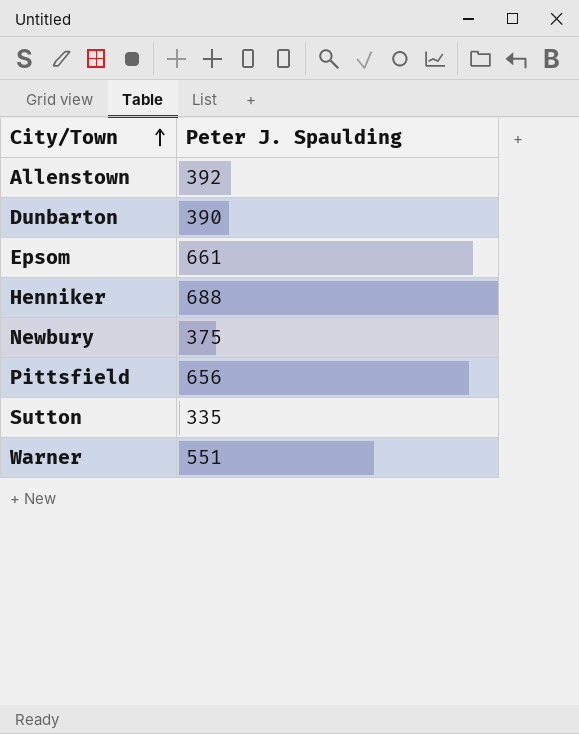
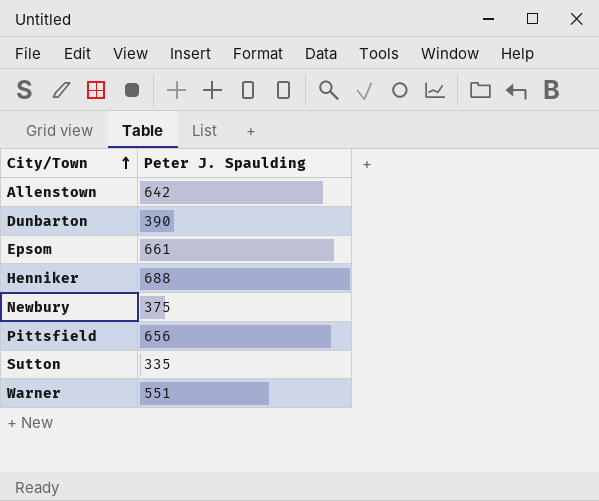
Allenstown | Peter J. Spaulding: 392 -> 642

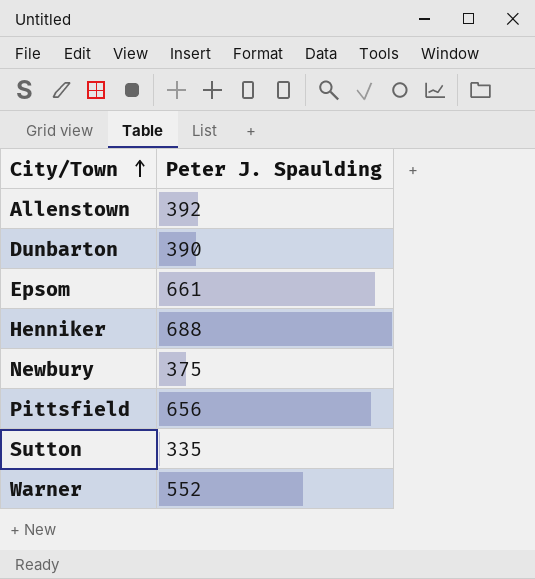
Allenstown | Peter J. Spaulding: 642 -> 392
Warner | Peter J. Spaulding: 551 -> 552

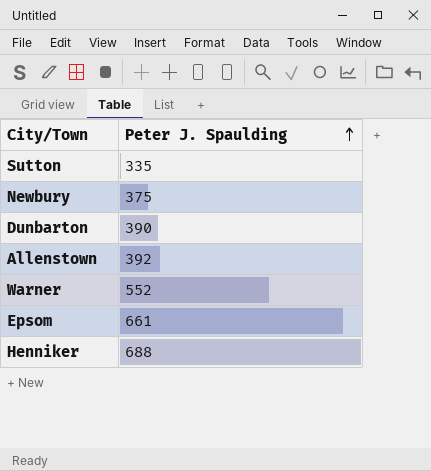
row order: City/Town ascending -> Peter J. Spaulding ascending
row Pittsfield: 656 -> none

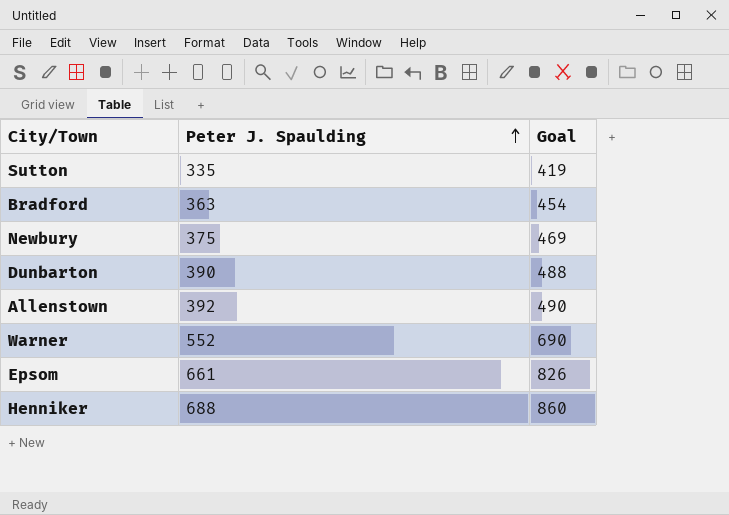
column Goal | formula: none -> [Peter J. Spaulding] * 1.25
row Bradford: none -> 363 | 454

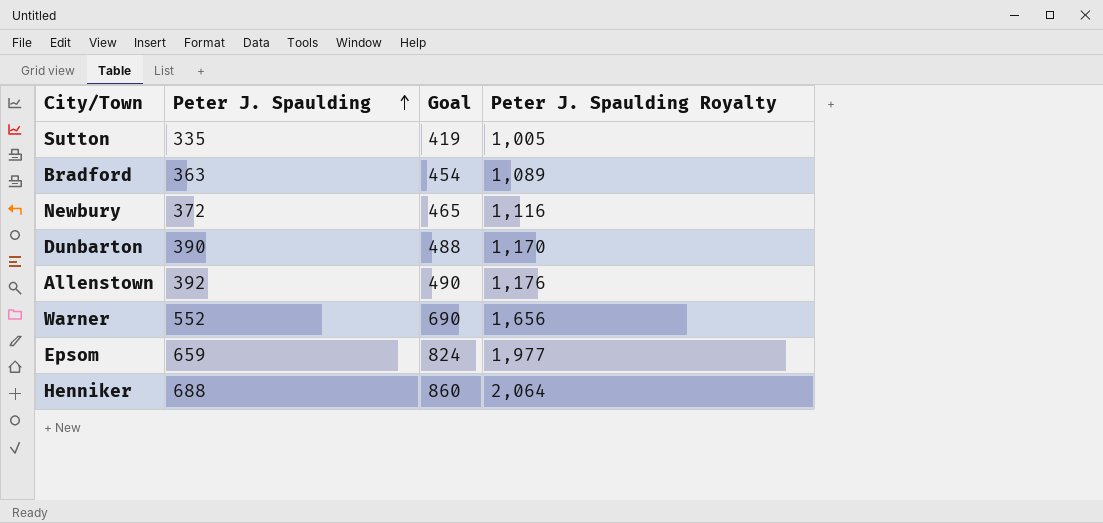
column Peter J. Spaulding Royalty | formula: none -> [Peter J. Spaulding] * 3
Newbury | Peter J. Spaulding: 375 -> 372
Newbury | Goal: 469 -> 465
Epsom | Peter J. Spaulding: 661 -> 659
Epsom | Goal: 826 -> 824

